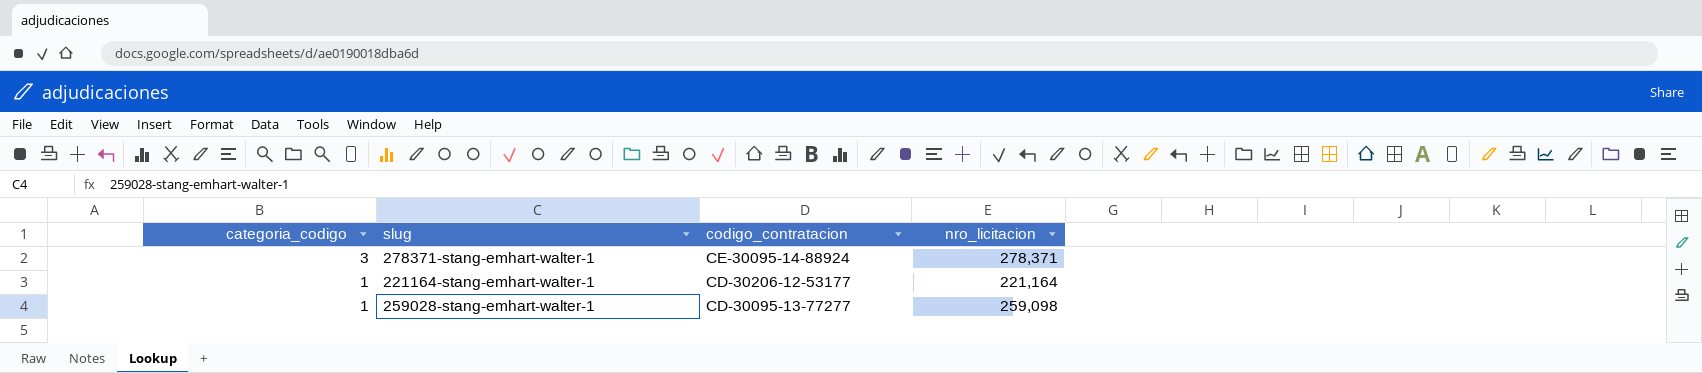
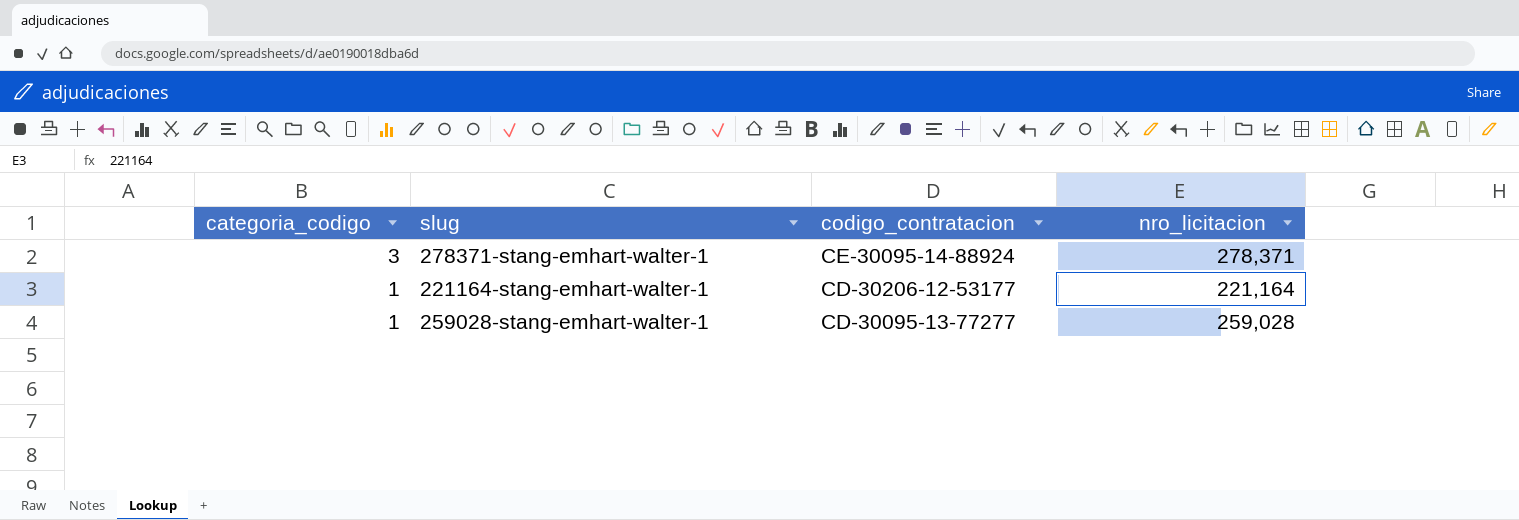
259028-stang-emhart-walter-1 | nro_licitacion: 259,098 -> 259,028

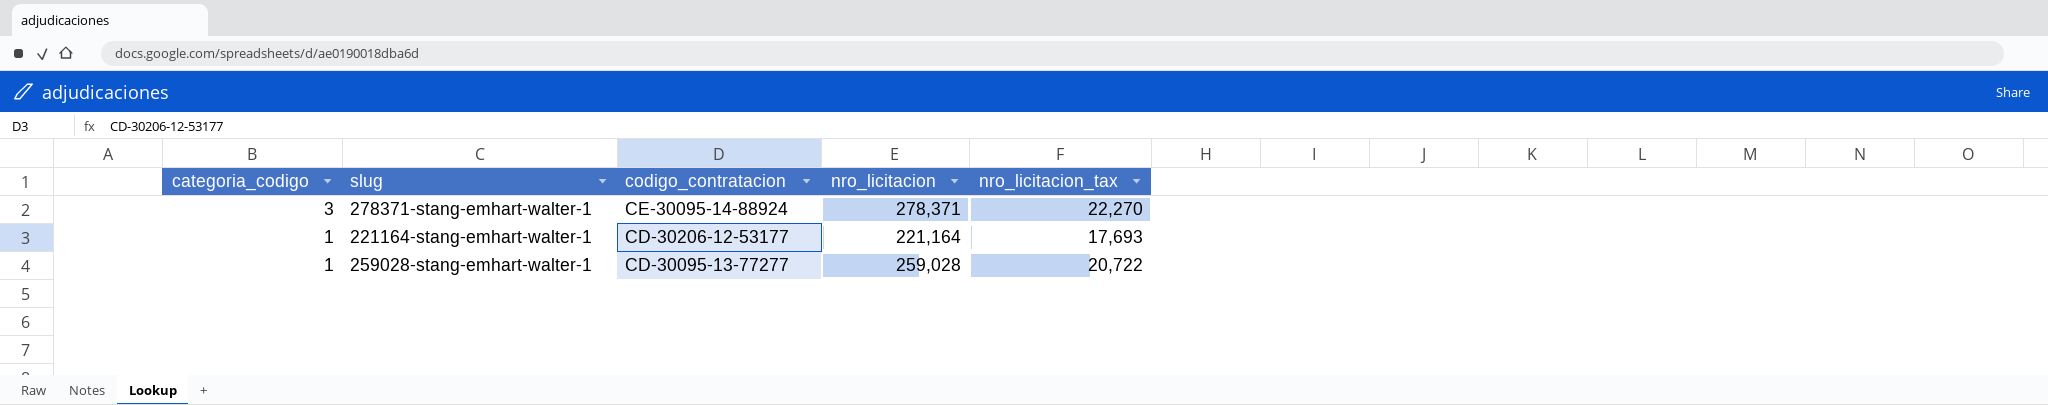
column nro_licitacion_tax | formula: none -> [nro_licitacion] * 0.08

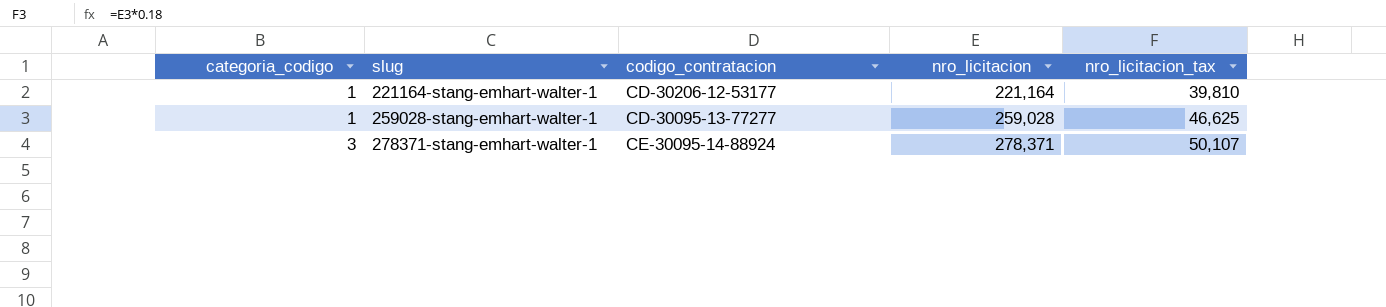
row order: categoria_codigo descending -> categoria_codigo ascending
column nro_licitacion_tax | formula: [nro_licitacion] * 0.08 -> [nro_licitacion] * 0.18

